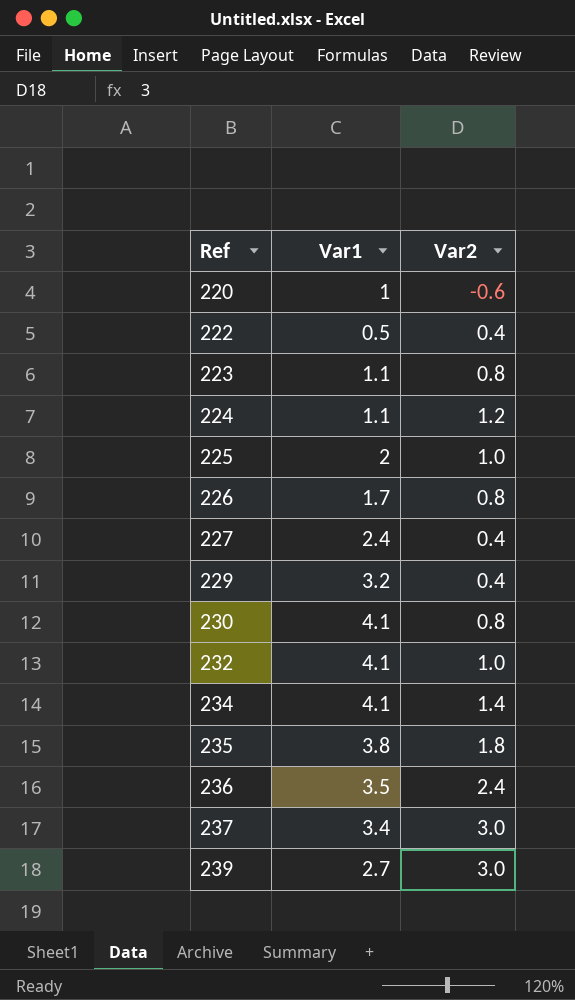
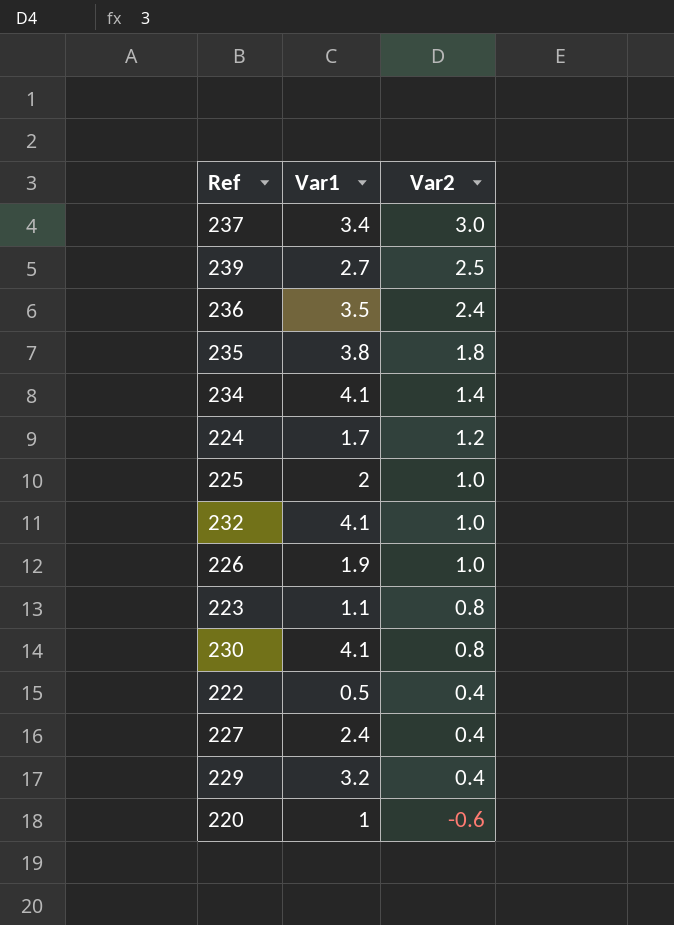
row order: Ref ascending -> Var2 descending
239 | Var2: 3.0 -> 2.5
224 | Var1: 1.1 -> 1.7
226 | Var1: 1.7 -> 1.9
226 | Var2: 0.8 -> 1.0

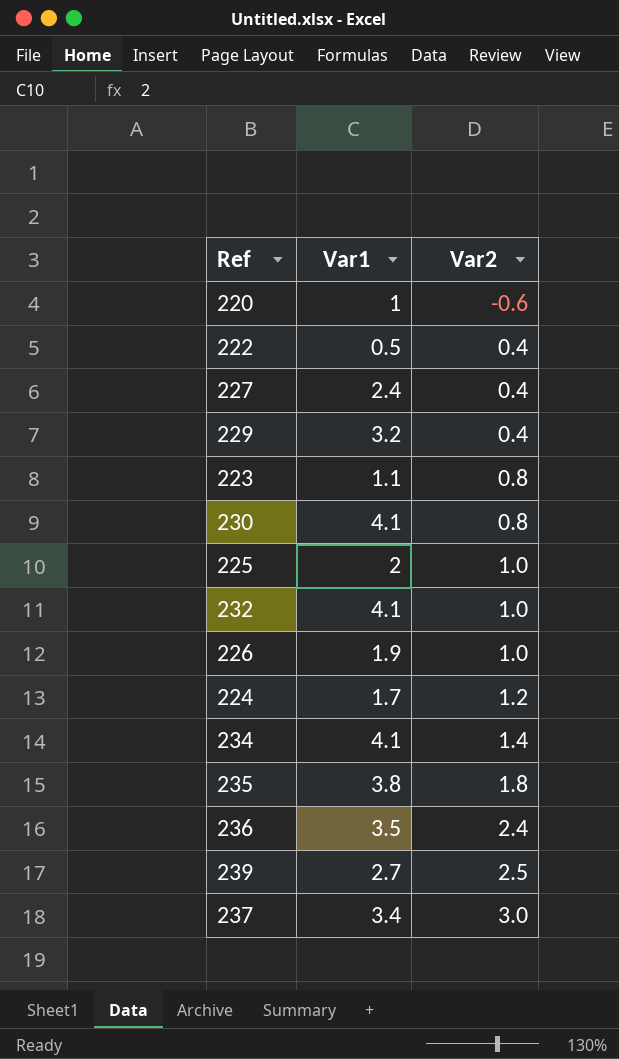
row order: Var2 descending -> Var2 ascending

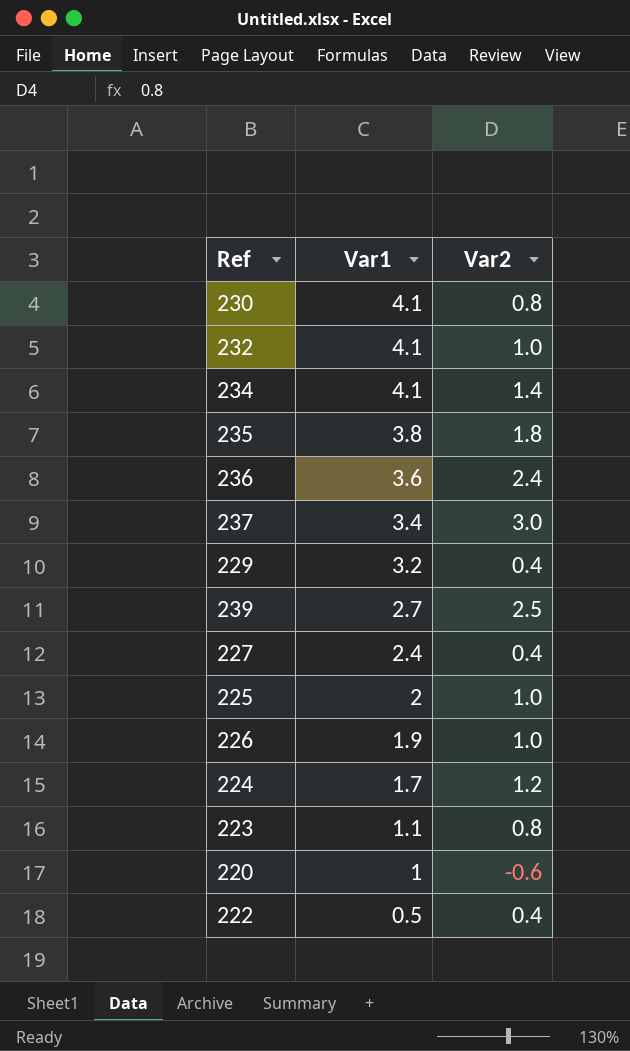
row order: Var2 ascending -> Var1 descending
236 | Var1: 3.5 -> 3.6

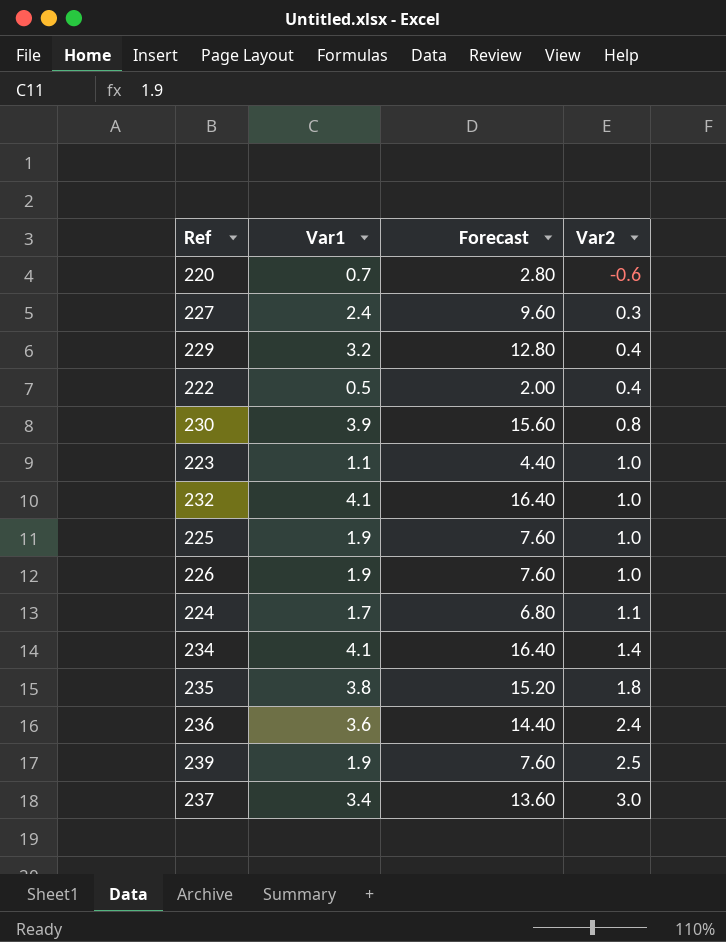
row order: Var1 descending -> Var2 ascending
column Forecast | formula: none -> [Var1] * 4
220 | Var1: 1 -> 0.7
227 | Var2: 0.4 -> 0.3
230 | Var1: 4.1 -> 3.9
223 | Var2: 0.8 -> 1.0
225 | Var1: 2 -> 1.9
224 | Var2: 1.2 -> 1.1
239 | Var1: 2.7 -> 1.9

